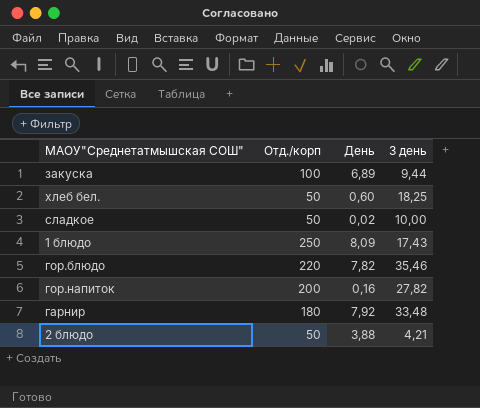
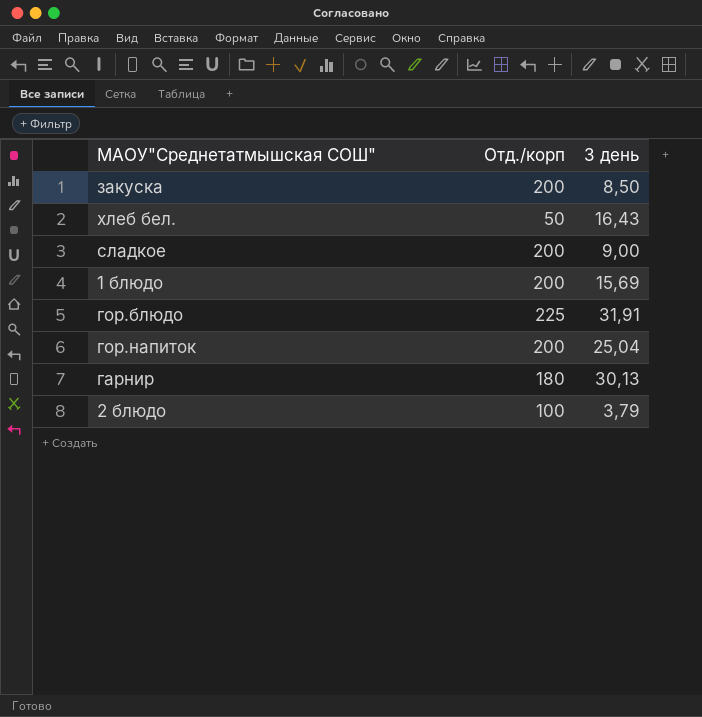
column День | position: 3 -> none
закуска | Отд./корп: 100 -> 200
закуска | 3 день: 9,44 -> 8,50
хлеб бел. | 3 день: 18,25 -> 16,43
сладкое | Отд./корп: 50 -> 200
сладкое | 3 день: 10,00 -> 9,00
1 блюдо | Отд./корп: 250 -> 200
1 блюдо | 3 день: 17,43 -> 15,69
гор.блюдо | Отд./корп: 220 -> 225
гор.блюдо | 3 день: 35,46 -> 31,91
гор.напиток | 3 день: 27,82 -> 25,04
гарнир | 3 день: 33,48 -> 30,13
2 блюдо | Отд./корп: 50 -> 100
2 блюдо | 3 день: 4,21 -> 3,79

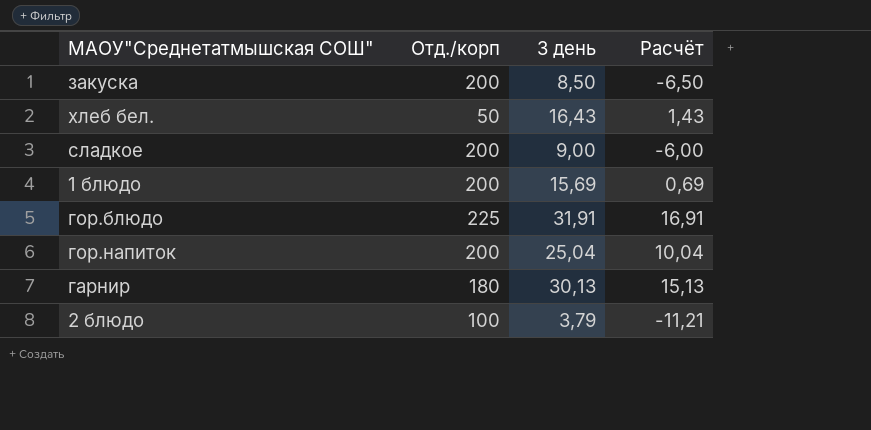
column Расчёт | formula: none -> [3 день] - 15

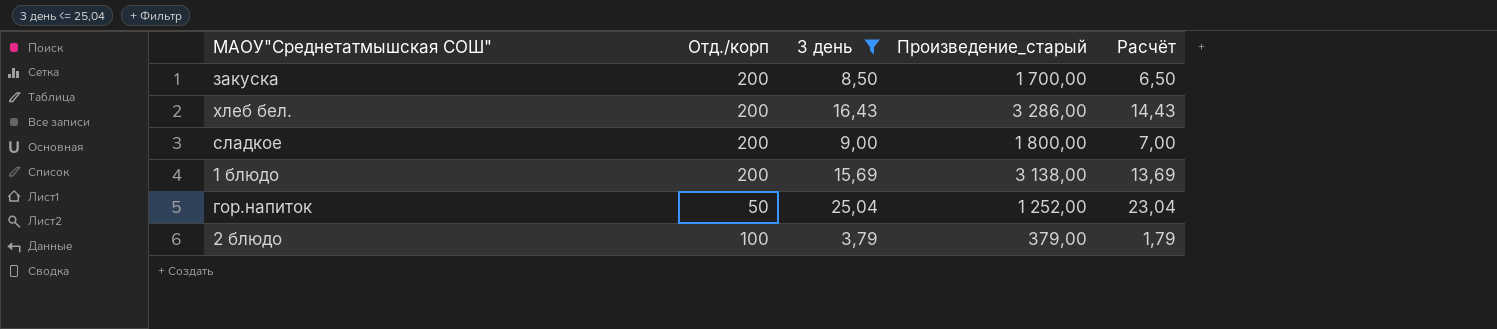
filter: none -> 3 день <= 25,04
column Произведение_старый | formula: none -> [Отд./корп] * [3 день]
column Расчёт | formula: [3 день] - 15 -> [3 день] - 2
хлеб бел. | Отд./корп: 50 -> 200
гор.напиток | Отд./корп: 200 -> 50

